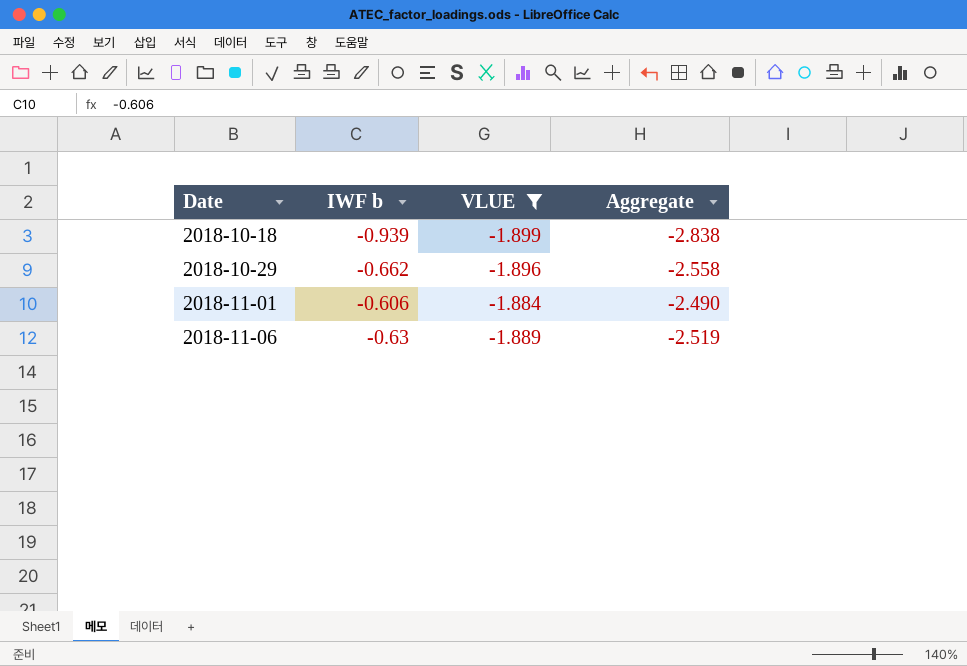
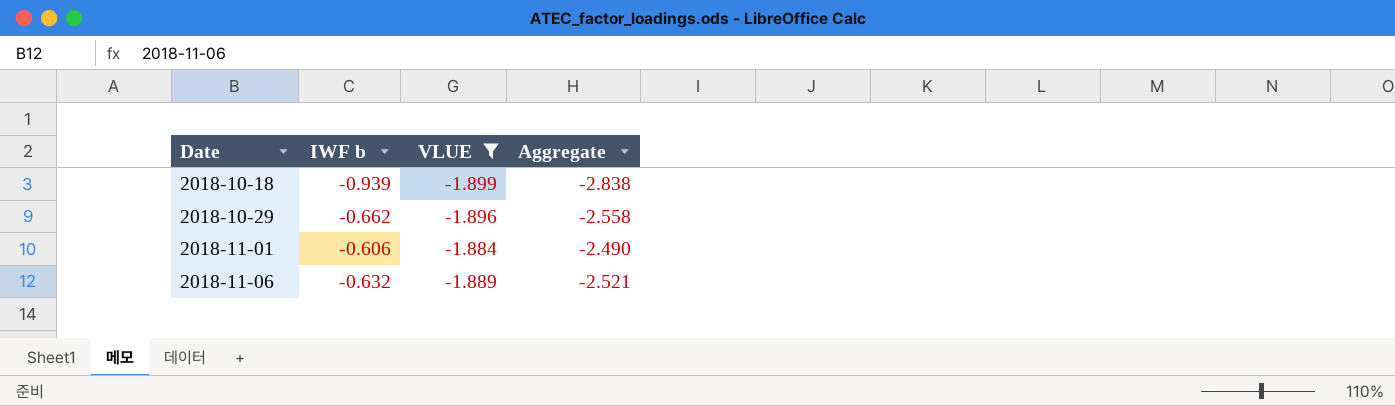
2018-11-06 | IWF b: -0.63 -> -0.632
2018-11-06 | Aggregate: -2.519 -> -2.521

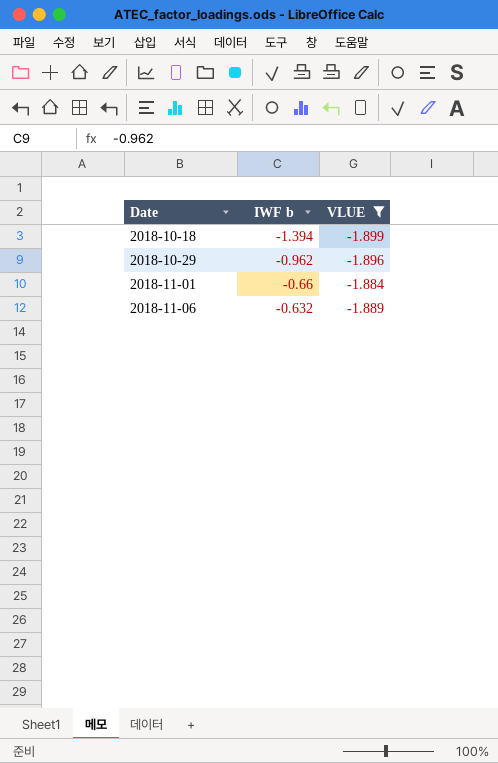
column Aggregate | formula: [IWF b] + [VLUE] -> none
2018-10-18 | IWF b: -0.939 -> -1.394
2018-10-29 | IWF b: -0.662 -> -0.962
2018-11-01 | IWF b: -0.606 -> -0.66

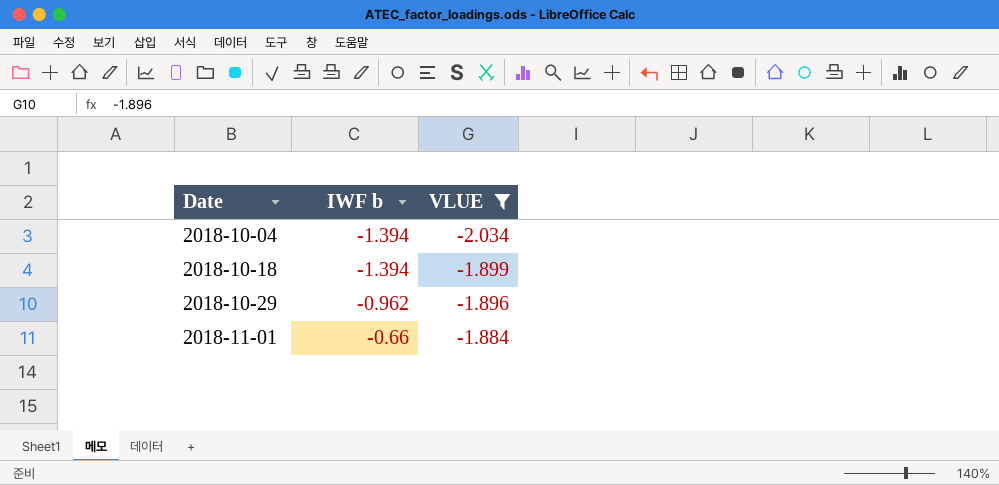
row 2018-11-06: -0.632 | -1.889 -> none
row 2018-10-04: none -> -1.394 | -2.034

